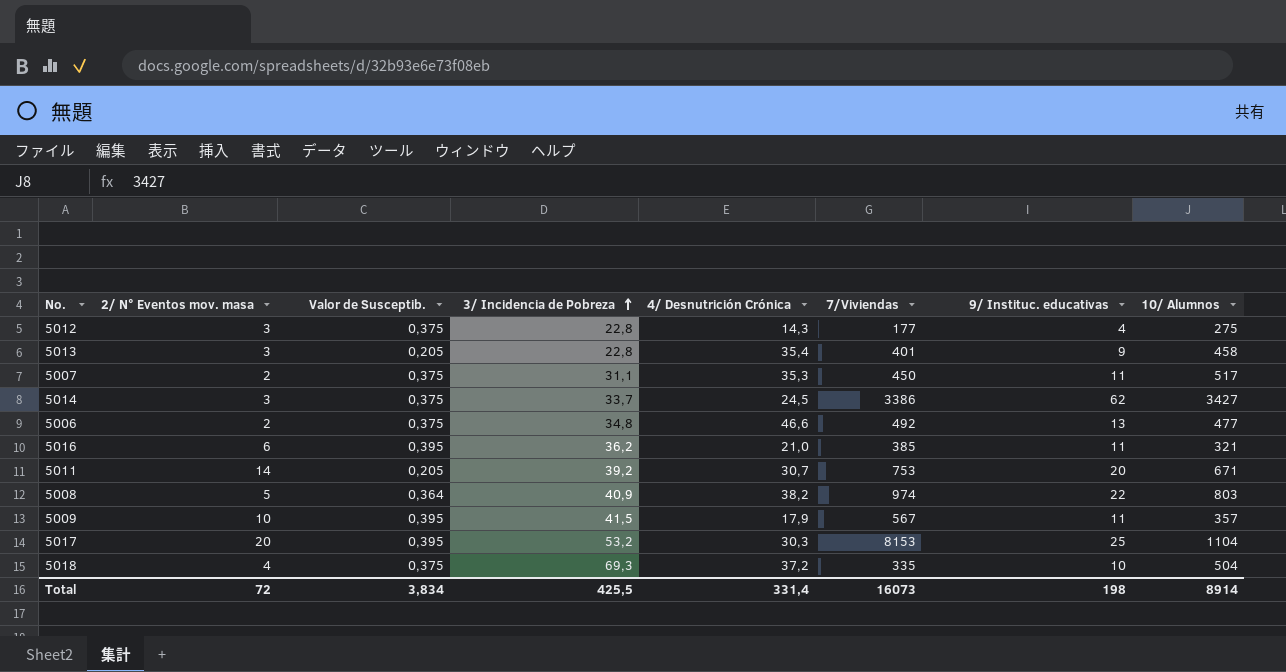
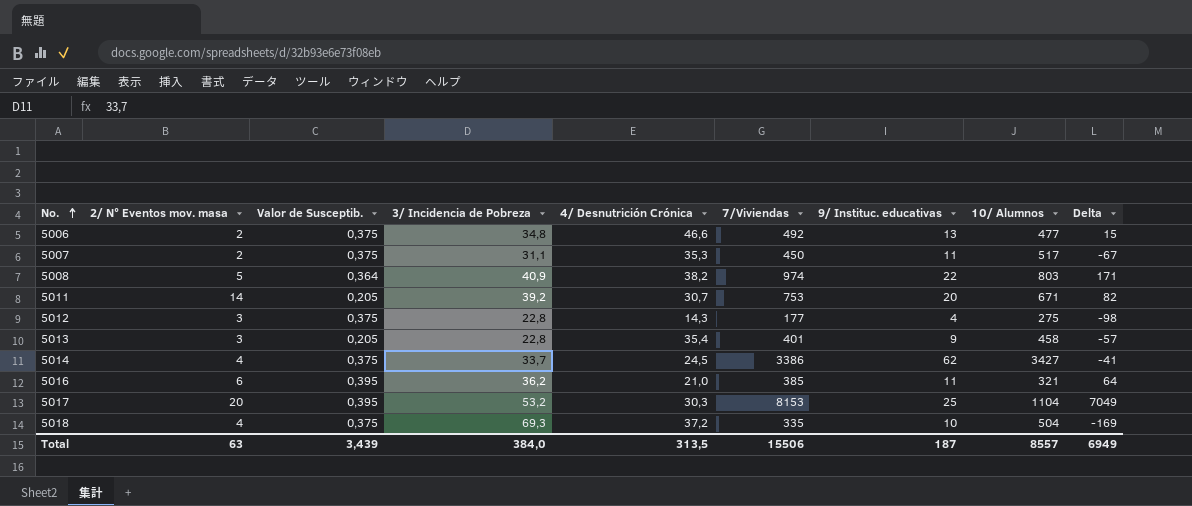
row order: 3/ Incidencia de Pobreza ascending -> No. ascending
column Delta | formula: none -> [7/Viviendas] - [10/ Alumnos]
row 5009: 10 | 0,395 | 41,5 | 17,9 | 567 | 11 | 357 -> none
5014 | 2/ N° Eventos mov. masa: 3 -> 4
Total | 2/ N° Eventos mov. masa: 72 -> 63
Total | Valor de Susceptib.: 3,834 -> 3,439
Total | 3/ Incidencia de Pobreza: 425,5 -> 384,0
Total | 4/ Desnutrición Crónica: 331,4 -> 313,5
Total | 7/Viviendas: 16073 -> 15506
Total | 9/ Instituc. educativas: 198 -> 187
Total | 10/ Alumnos: 8914 -> 8557

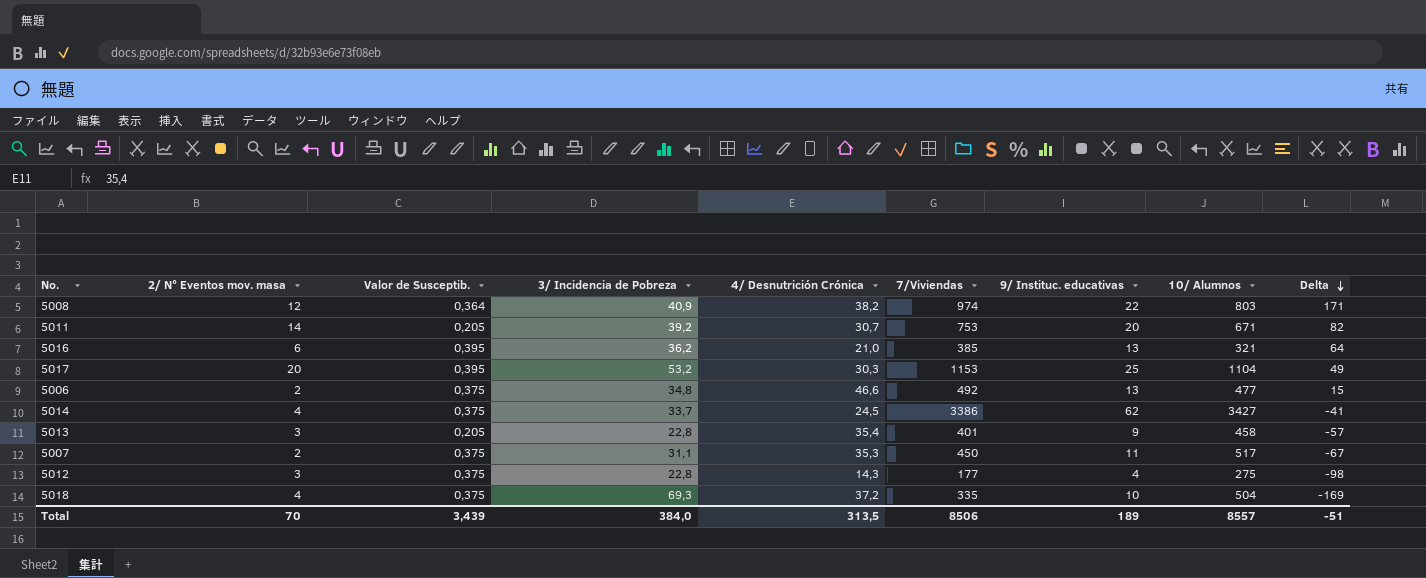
row order: No. ascending -> Delta descending
5008 | 2/ N° Eventos mov. masa: 5 -> 12
5016 | 9/ Instituc. educativas: 11 -> 13
5017 | 7/Viviendas: 8153 -> 1153
5017 | Delta: 7049 -> 49
Total | 2/ N° Eventos mov. masa: 63 -> 70
Total | 7/Viviendas: 15506 -> 8506
Total | 9/ Instituc. educativas: 187 -> 189
Total | Delta: 6949 -> -51

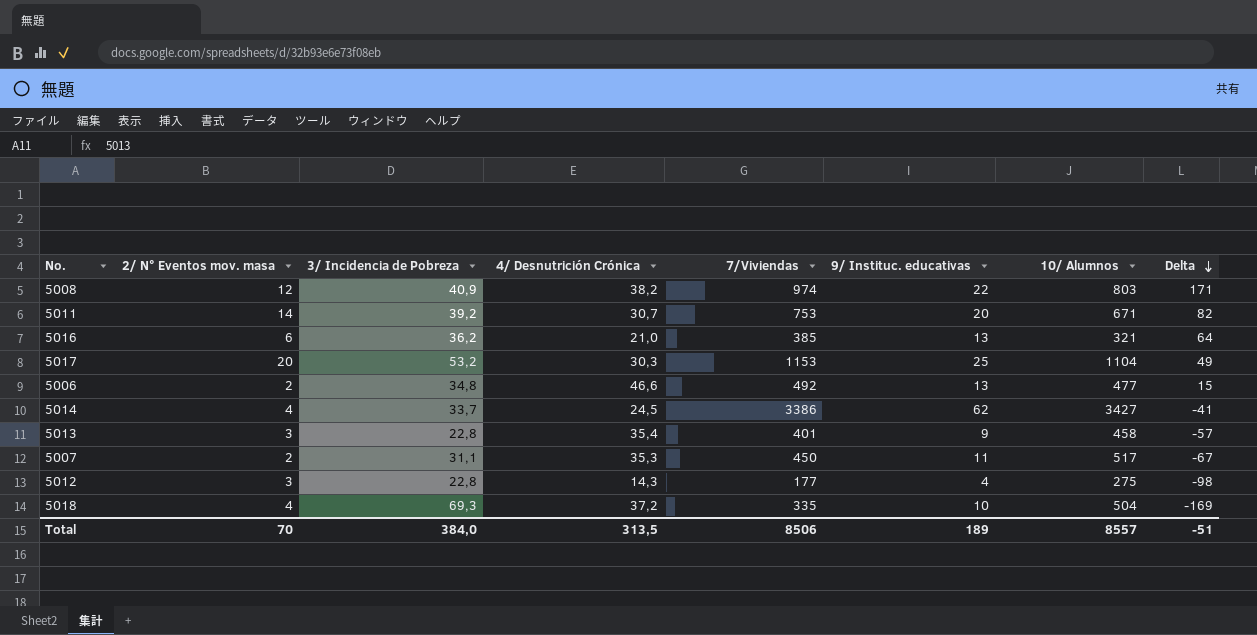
column Valor de Susceptib. | position: 3 -> none

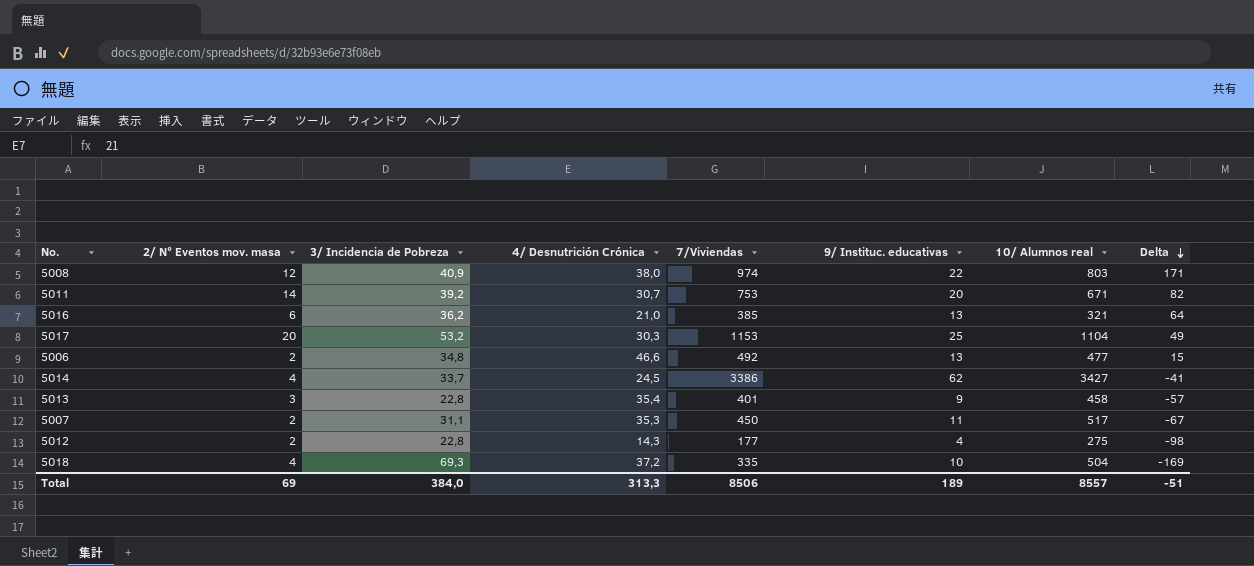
column name: 10/ Alumnos -> 10/ Alumnos real
5008 | 4/ Desnutrición Crónica: 38,2 -> 38,0
5012 | 2/ N° Eventos mov. masa: 3 -> 2
Total | 2/ N° Eventos mov. masa: 70 -> 69
Total | 4/ Desnutrición Crónica: 313,5 -> 313,3

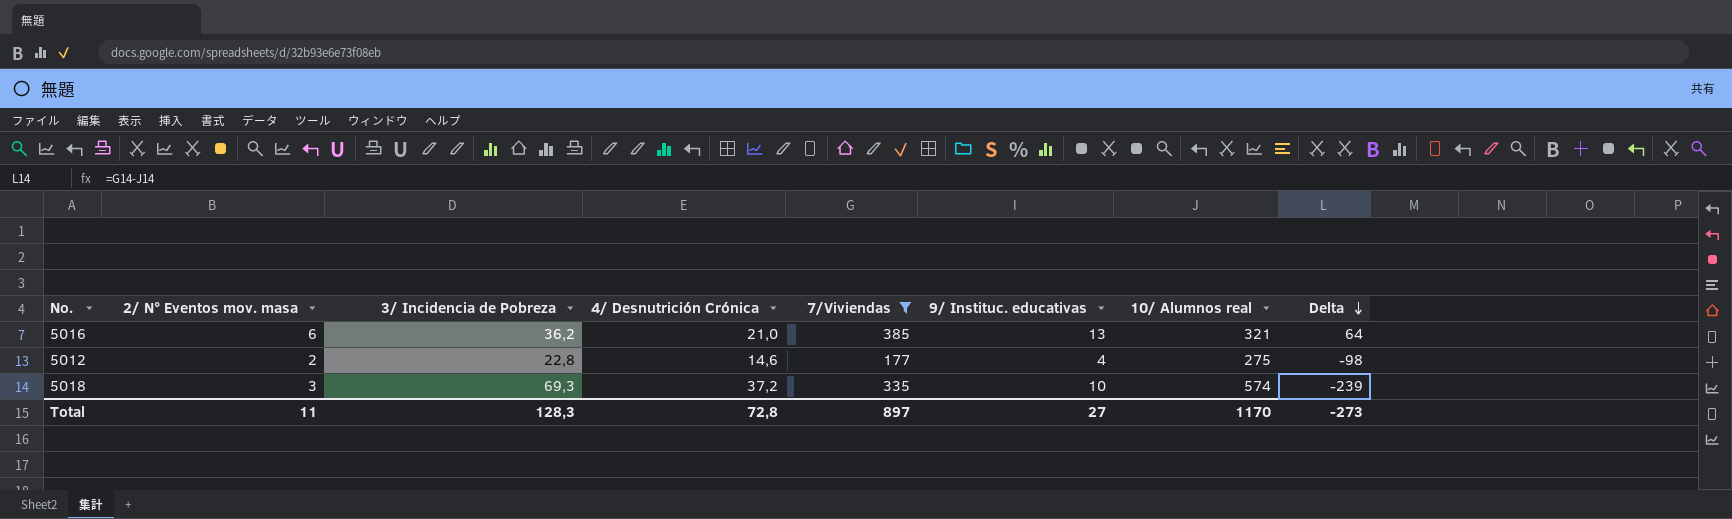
filter: none -> 7/Viviendas <= 385
5012 | 4/ Desnutrición Crónica: 14,3 -> 14,6
5018 | 2/ N° Eventos mov. masa: 4 -> 3
5018 | 10/ Alumnos real: 504 -> 574
5018 | Delta: -169 -> -239
Total | 2/ N° Eventos mov. masa: 69 -> 11
Total | 3/ Incidencia de Pobreza: 384,0 -> 128,3
Total | 4/ Desnutrición Crónica: 313,3 -> 72,8
Total | 7/Viviendas: 8506 -> 897
Total | 9/ Instituc. educativas: 189 -> 27
Total | 10/ Alumnos real: 8557 -> 1170
Total | Delta: -51 -> -273

